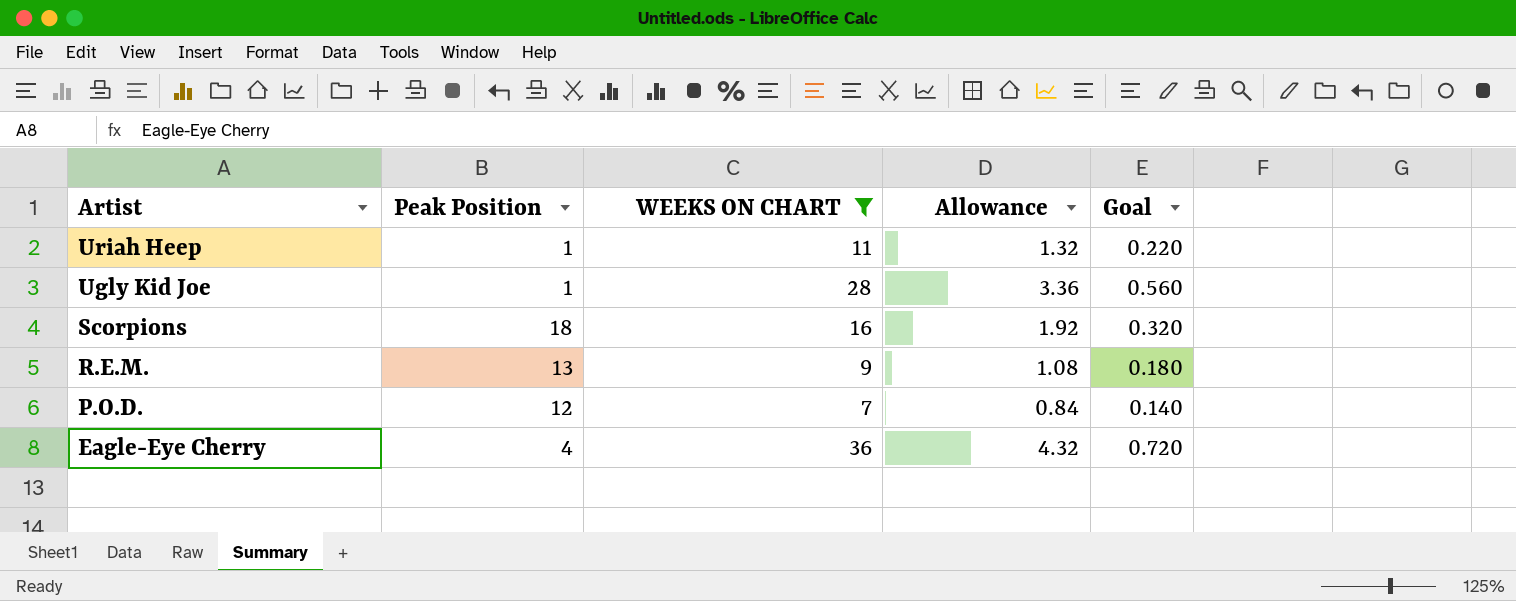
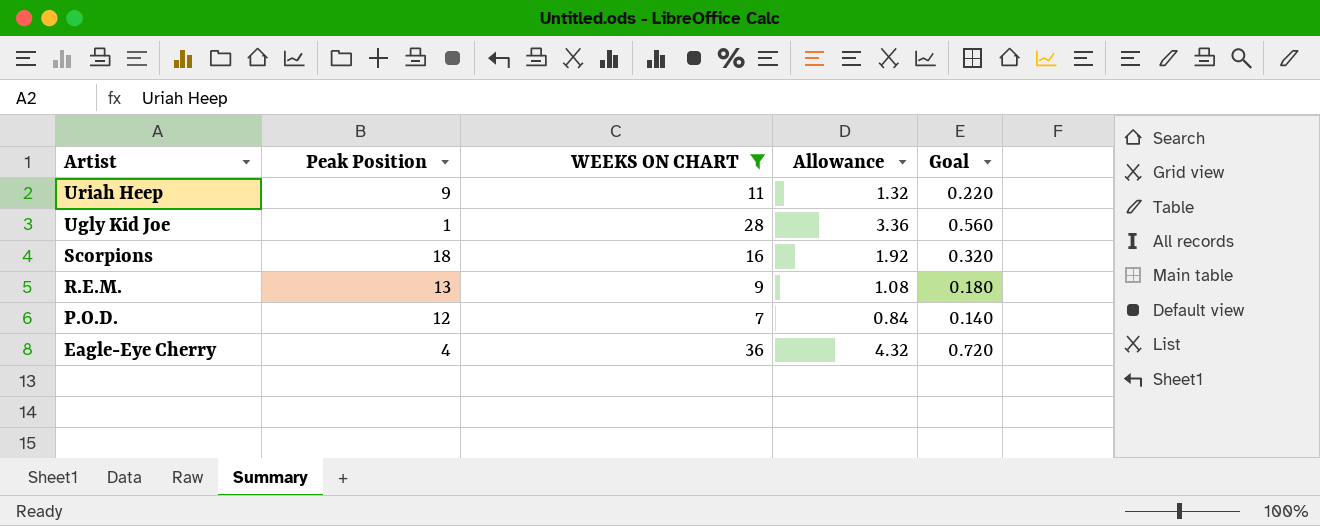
Uriah Heep | Peak Position: 1 -> 9

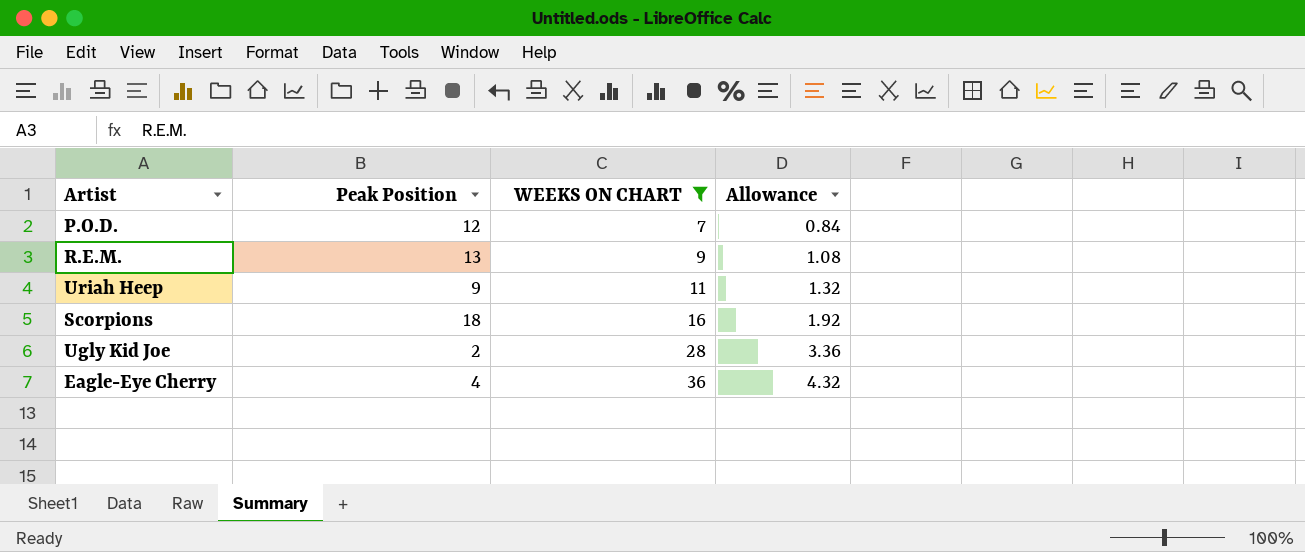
row order: Artist descending -> WEEKS ON CHART ascending
column Goal | formula: [WEEKS ON CHART] * 0.02 -> none
Ugly Kid Joe | Peak Position: 1 -> 2

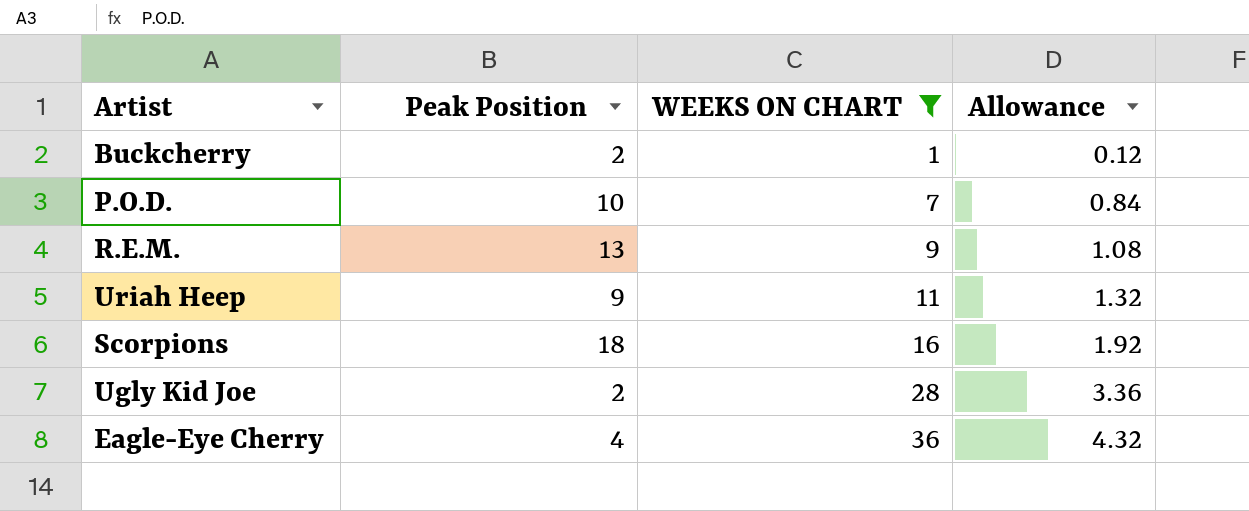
row Buckcherry: none -> 2 | 1 | 0.12
P.O.D. | Peak Position: 12 -> 10

